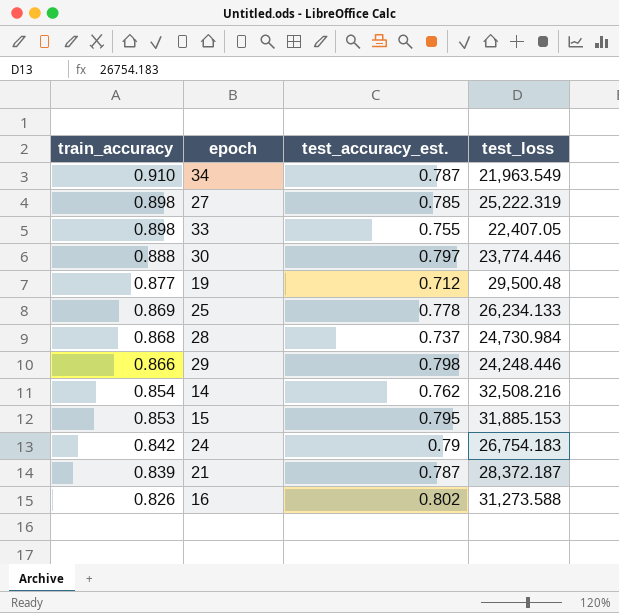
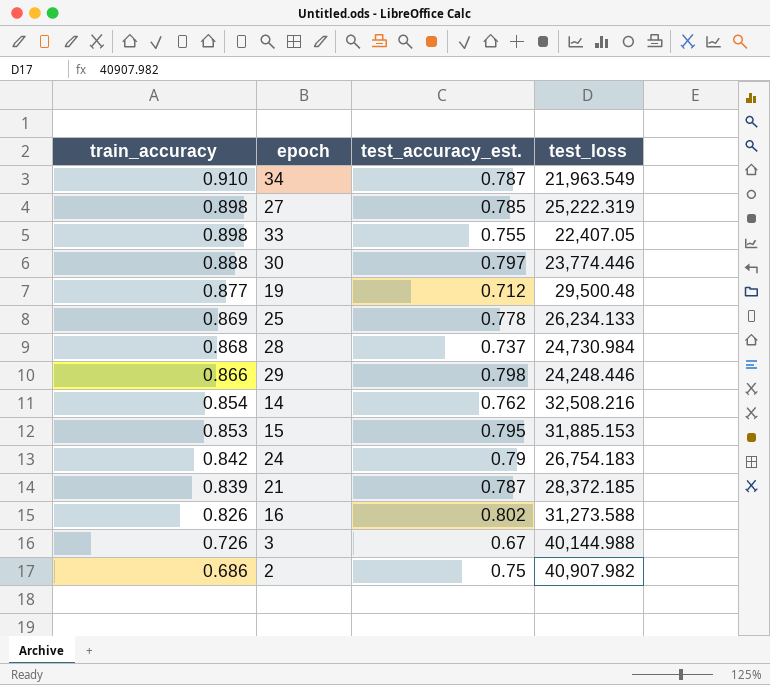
21 | test_loss: 28,372.187 -> 28,372.185
row 3: none -> 0.726 | 0.67 | 40,144.988
row 2: none -> 0.686 | 0.75 | 40,907.982

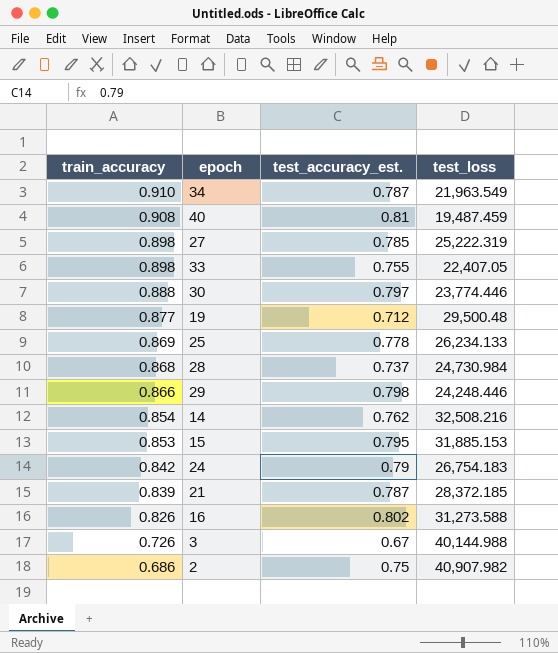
row 40: none -> 0.908 | 0.81 | 19,487.459

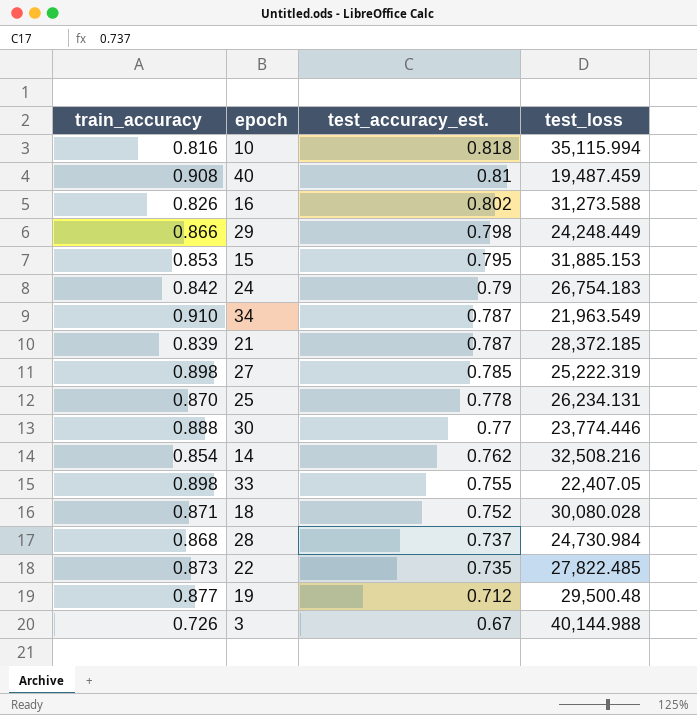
row order: train_accuracy descending -> test_accuracy_est. descending
row 2: 0.686 | 0.75 | 40,907.982 -> none
row 10: none -> 0.816 | 0.818 | 35,115.994
29 | test_loss: 24,248.446 -> 24,248.449
25 | train_accuracy: 0.869 -> 0.870
25 | test_loss: 26,234.133 -> 26,234.131
30 | test_accuracy_est.: 0.797 -> 0.77
row 18: none -> 0.871 | 0.752 | 30,080.028
row 22: none -> 0.873 | 0.735 | 27,822.485

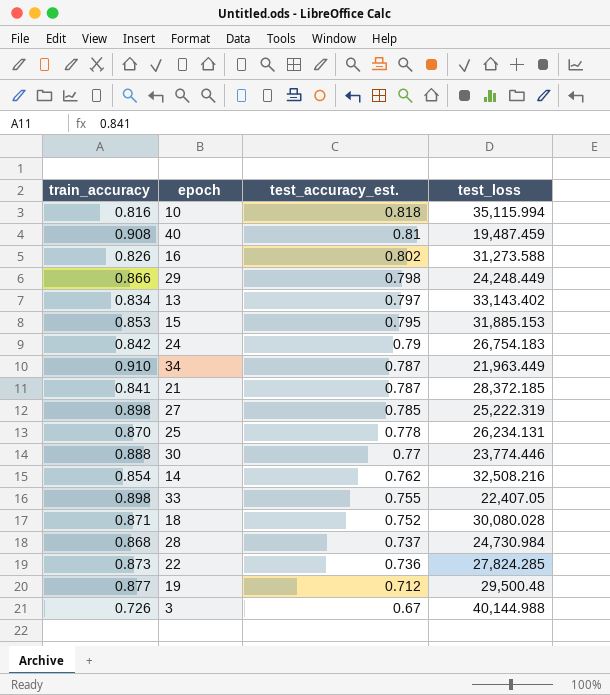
row 13: none -> 0.834 | 0.797 | 33,143.402
34 | test_loss: 21,963.549 -> 21,963.449
21 | train_accuracy: 0.839 -> 0.841
22 | test_accuracy_est.: 0.735 -> 0.736
22 | test_loss: 27,822.485 -> 27,824.285

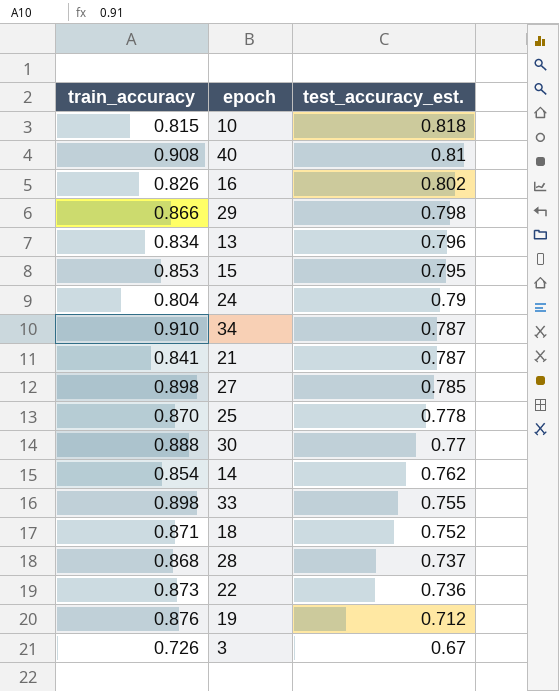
column test_loss | position: 4 -> none
10 | train_accuracy: 0.816 -> 0.815
13 | test_accuracy_est.: 0.797 -> 0.796
24 | train_accuracy: 0.842 -> 0.804
19 | train_accuracy: 0.877 -> 0.876

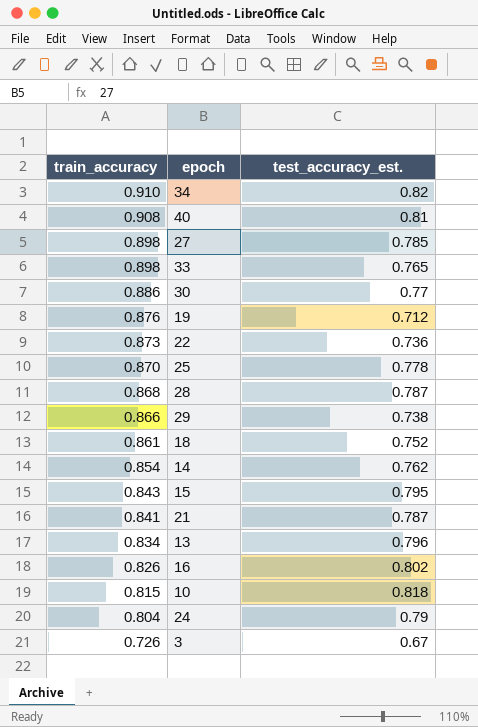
row order: test_accuracy_est. descending -> train_accuracy descending
34 | test_accuracy_est.: 0.787 -> 0.82
33 | test_accuracy_est.: 0.755 -> 0.765
30 | train_accuracy: 0.888 -> 0.886
28 | test_accuracy_est.: 0.737 -> 0.787
29 | test_accuracy_est.: 0.798 -> 0.738
18 | train_accuracy: 0.871 -> 0.861
15 | train_accuracy: 0.853 -> 0.843

